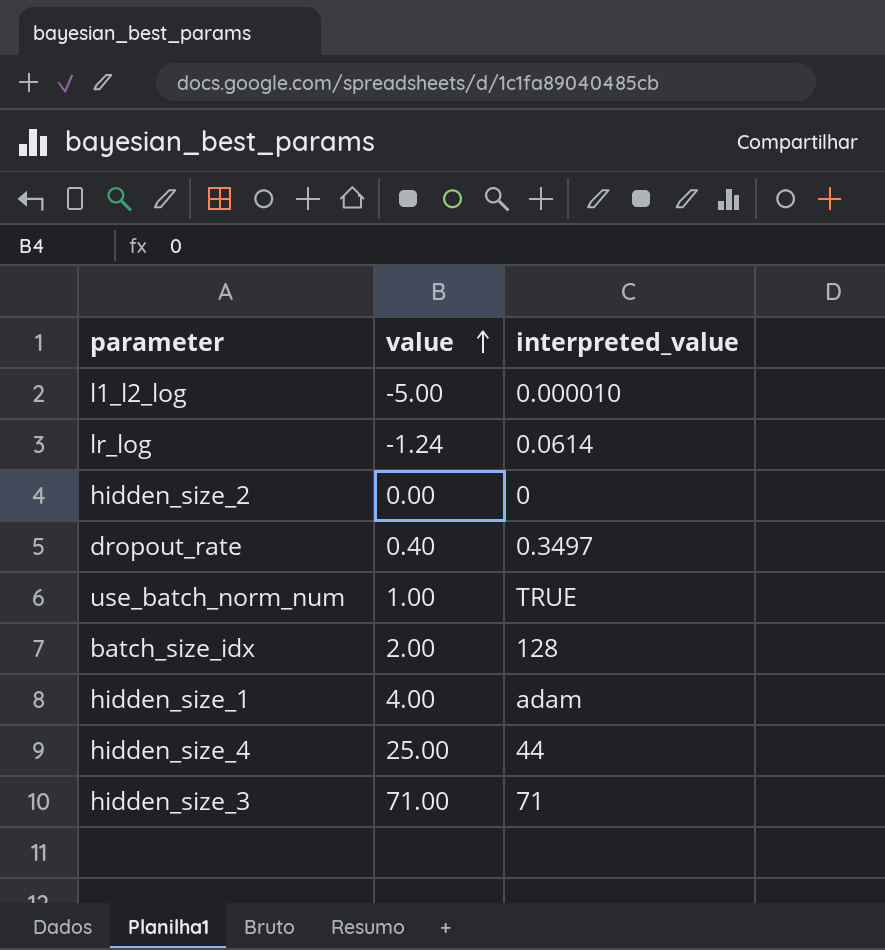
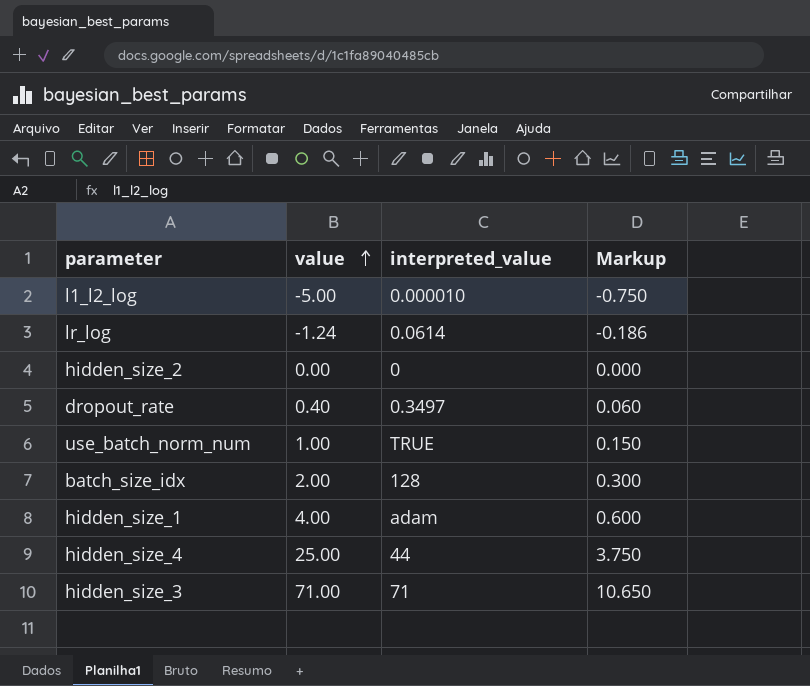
column Markup | formula: none -> [value] * 0.15

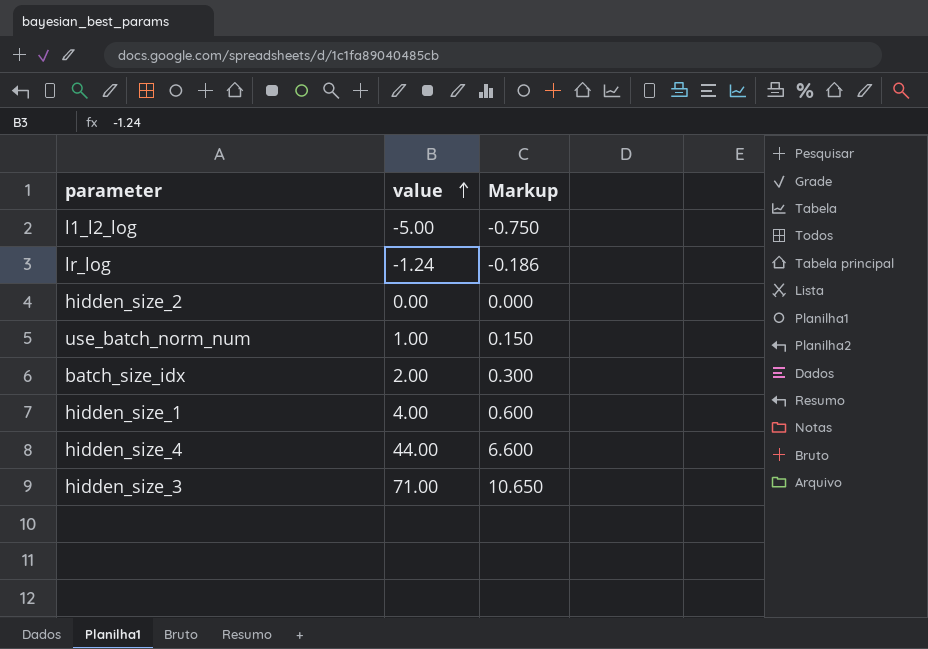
column interpreted_value | position: 3 -> none
row dropout_rate: 0.40 | 0.3497 | 0.060 -> none
hidden_size_4 | value: 25.00 -> 44.00
hidden_size_4 | Markup: 3.750 -> 6.600

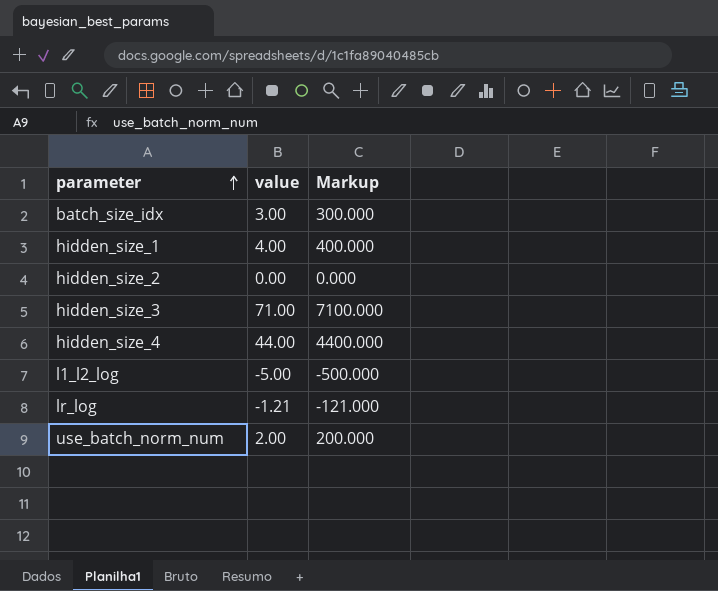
row order: value ascending -> parameter ascending
column Markup | formula: [value] * 0.15 -> [value] * 100
batch_size_idx | value: 2.00 -> 3.00
lr_log | value: -1.24 -> -1.21
use_batch_norm_num | value: 1.00 -> 2.00

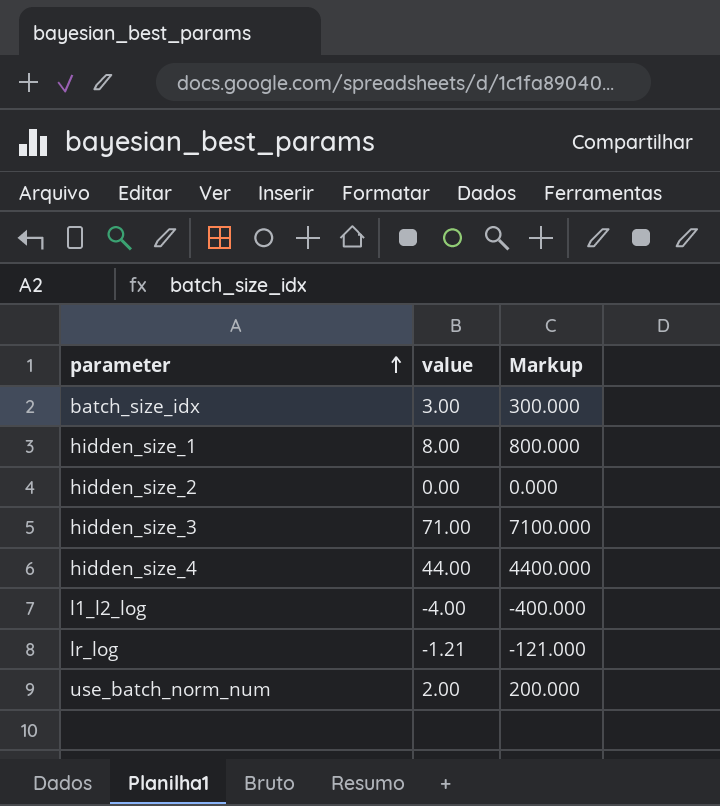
hidden_size_1 | value: 4.00 -> 8.00
hidden_size_1 | Markup: 400.000 -> 800.000
l1_l2_log | value: -5.00 -> -4.00
l1_l2_log | Markup: -500.000 -> -400.000

